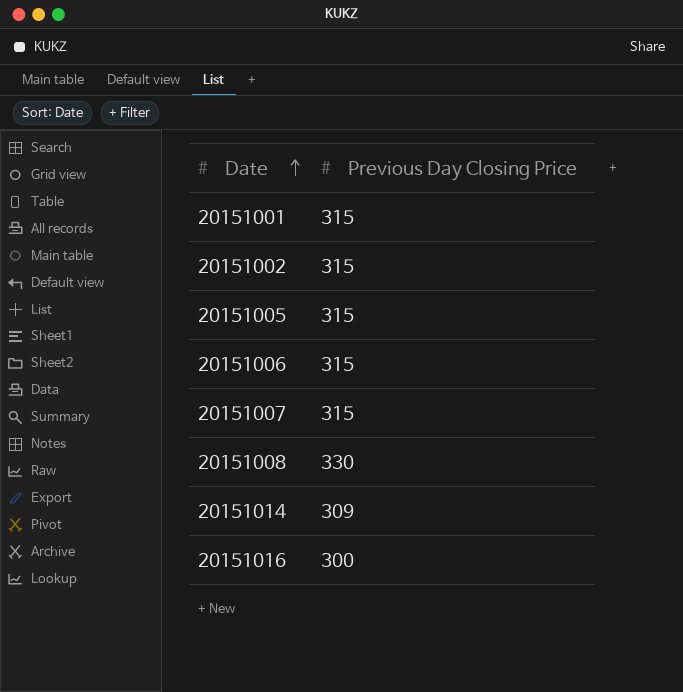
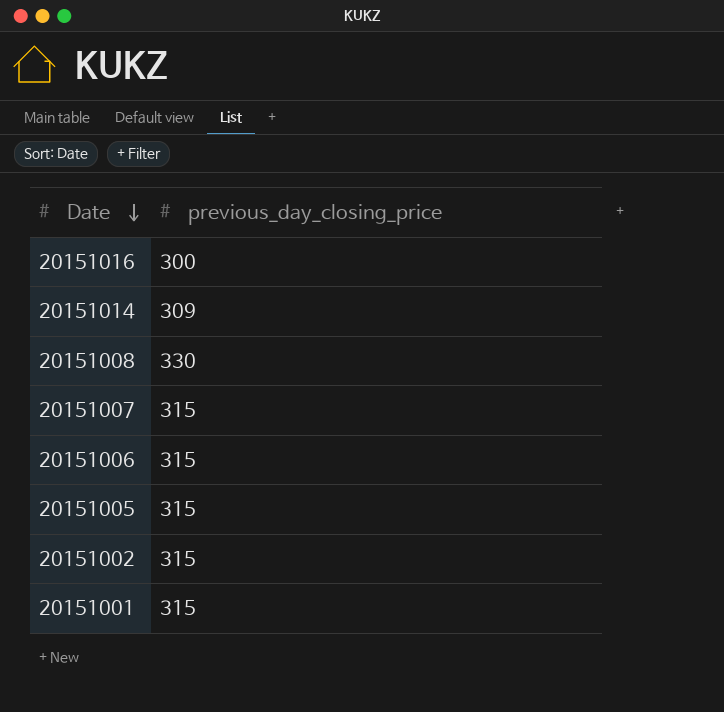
row order: Date ascending -> Date descending
column name: Previous Day Closing Price -> previous_day_closing_price

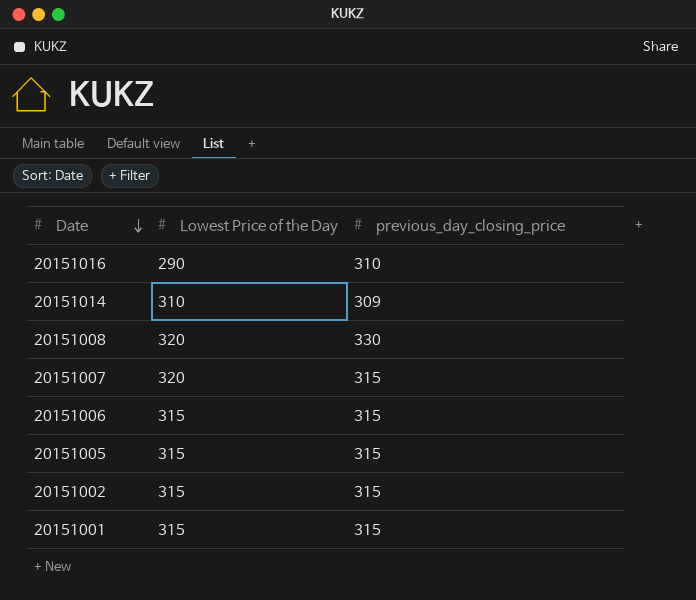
column Lowest Price of the Day | position: none -> 2
20151016 | previous_day_closing_price: 300 -> 310

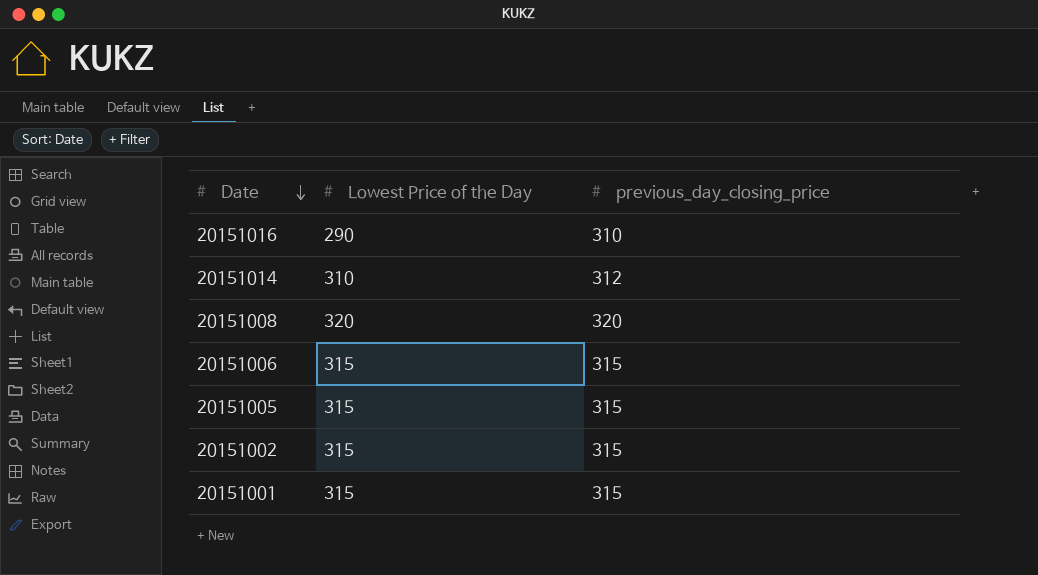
row 20151007: 320 | 315 -> none
20151014 | previous_day_closing_price: 309 -> 312
20151008 | previous_day_closing_price: 330 -> 320

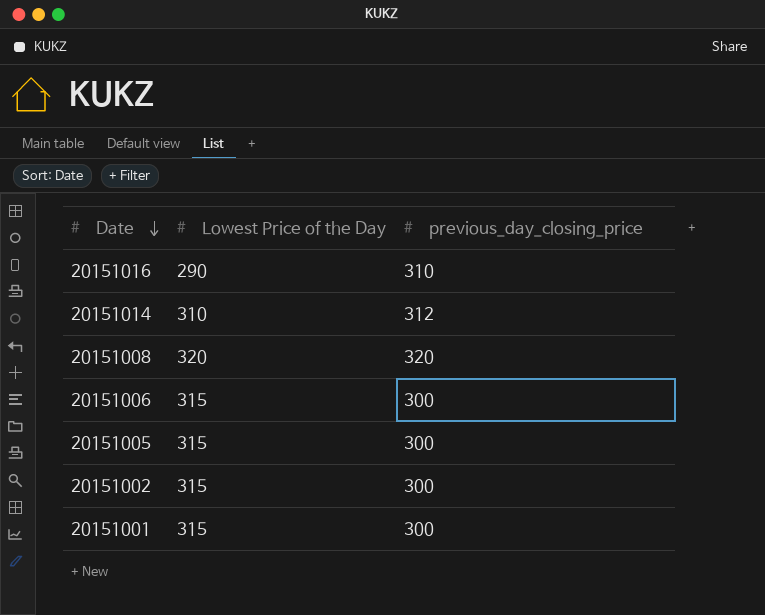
20151006 | previous_day_closing_price: 315 -> 300
20151005 | previous_day_closing_price: 315 -> 300
20151002 | previous_day_closing_price: 315 -> 300
20151001 | previous_day_closing_price: 315 -> 300

